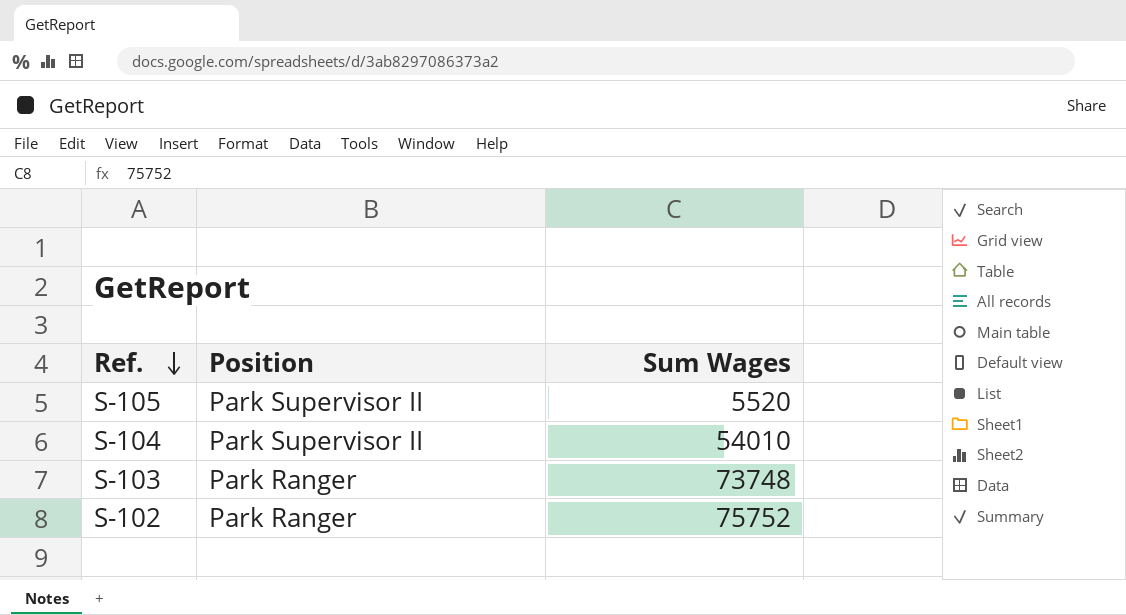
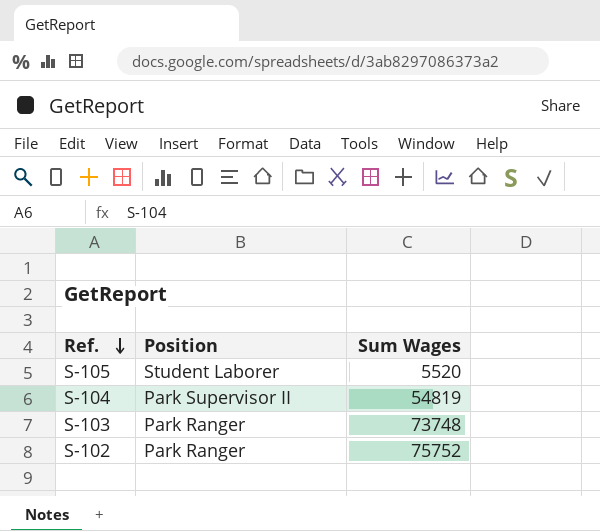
S-105 | Position: Park Supervisor II -> Student Laborer
S-104 | Sum Wages: 54010 -> 54819

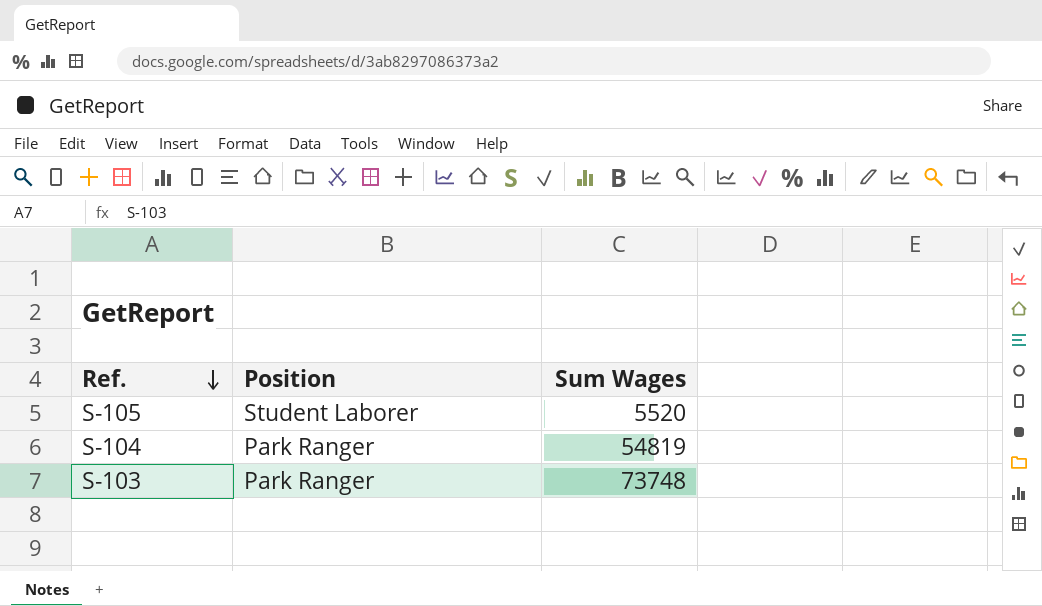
row S-102: Park Ranger | 75752 -> none
S-104 | Position: Park Supervisor II -> Park Ranger

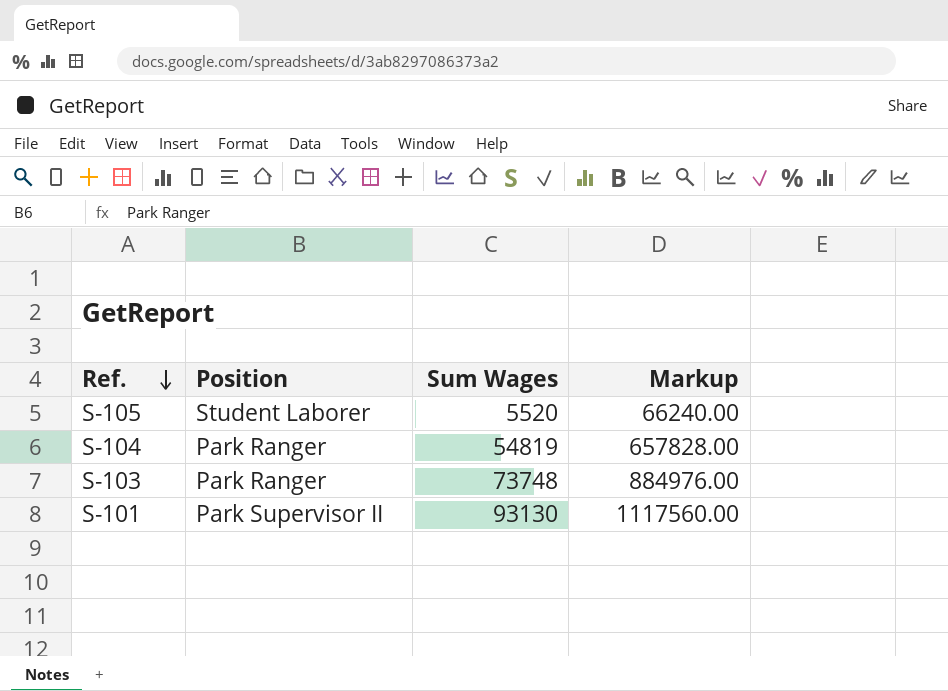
column Markup | formula: none -> [Sum Wages] * 12
row S-101: none -> Park Supervisor II | 93130 | 1117560.00

